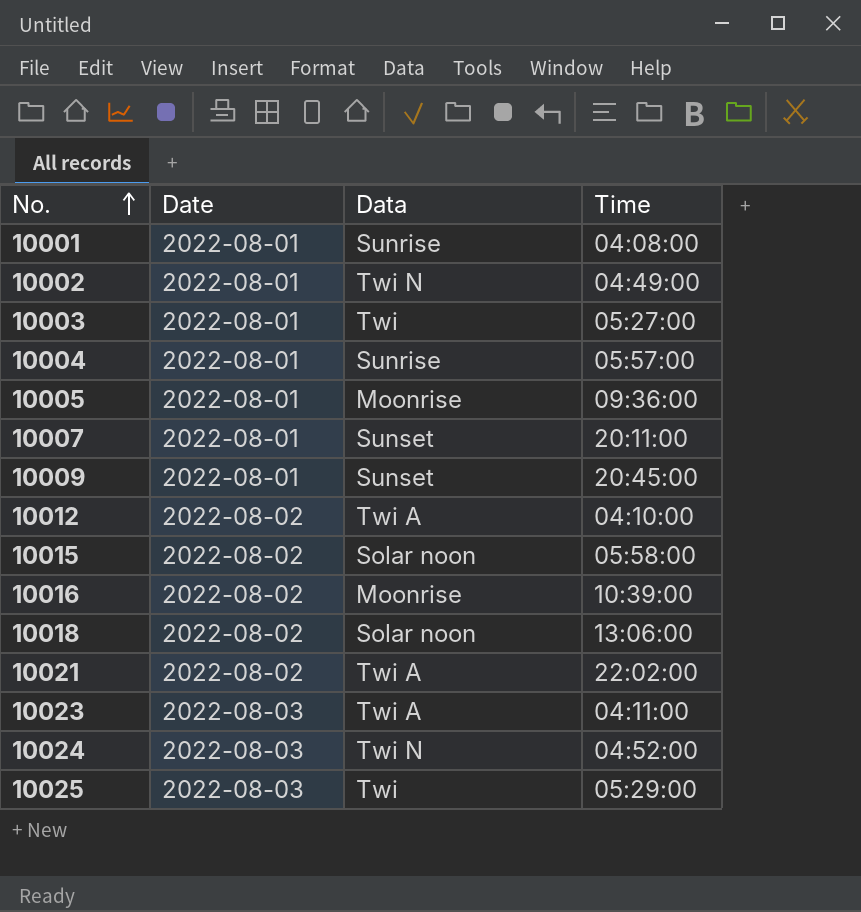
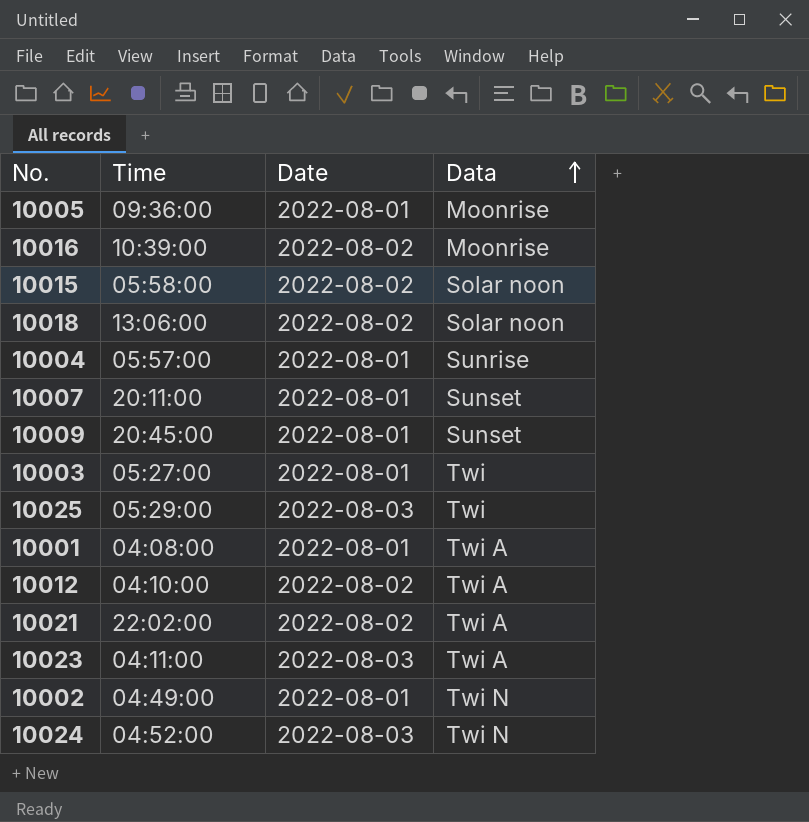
row order: No. ascending -> Data ascending
column Time | position: 4 -> 2
10001 | Data: Sunrise -> Twi A

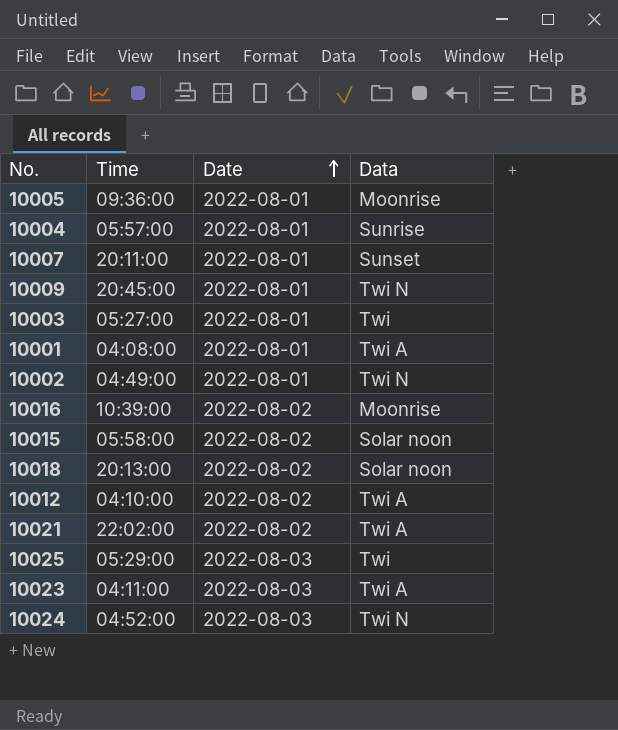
row order: Data ascending -> Date ascending
10009 | Data: Sunset -> Twi N
10018 | Time: 13:06:00 -> 20:13:00

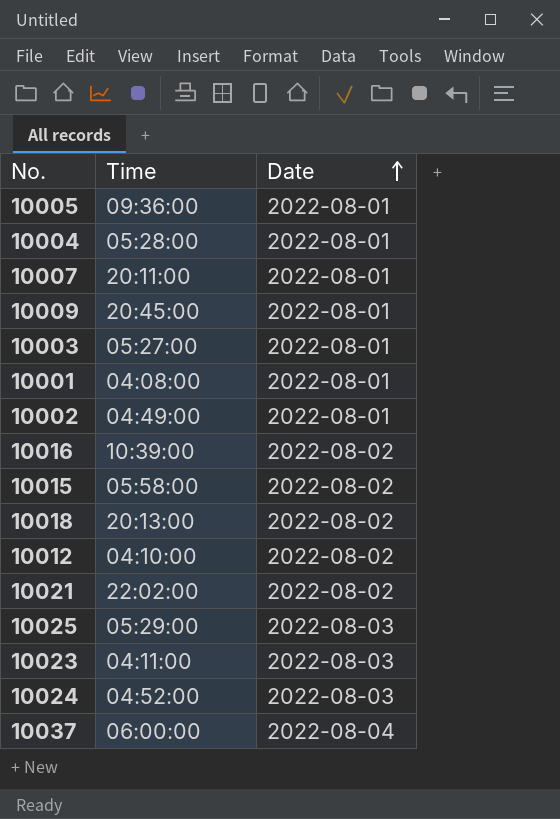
column Data | position: 4 -> none
10004 | Time: 05:57:00 -> 05:28:00
row 10037: none -> 06:00:00 | 2022-08-04

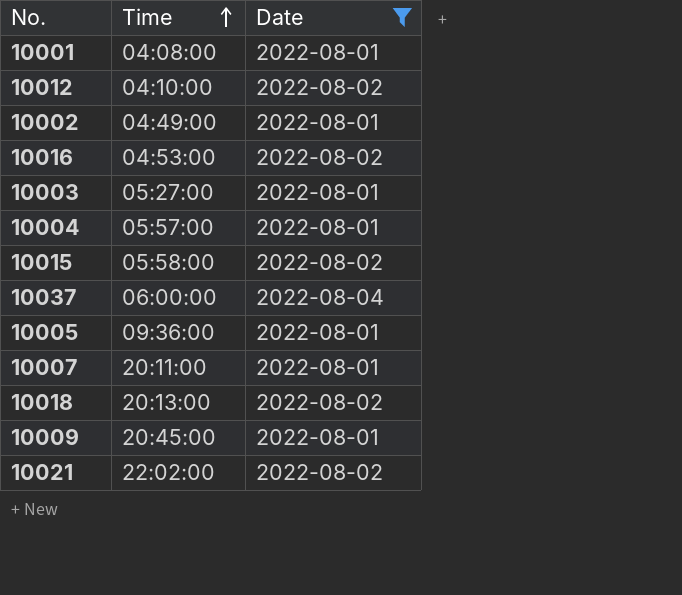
filter: none -> Date != 2022-08-03
row order: Date ascending -> Time ascending
10016 | Time: 10:39:00 -> 04:53:00
10004 | Time: 05:28:00 -> 05:57:00

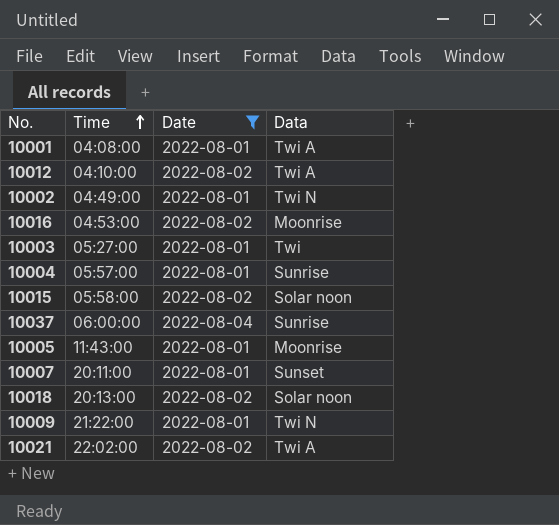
column Data | position: none -> 4
10005 | Time: 09:36:00 -> 11:43:00
10009 | Time: 20:45:00 -> 21:22:00

